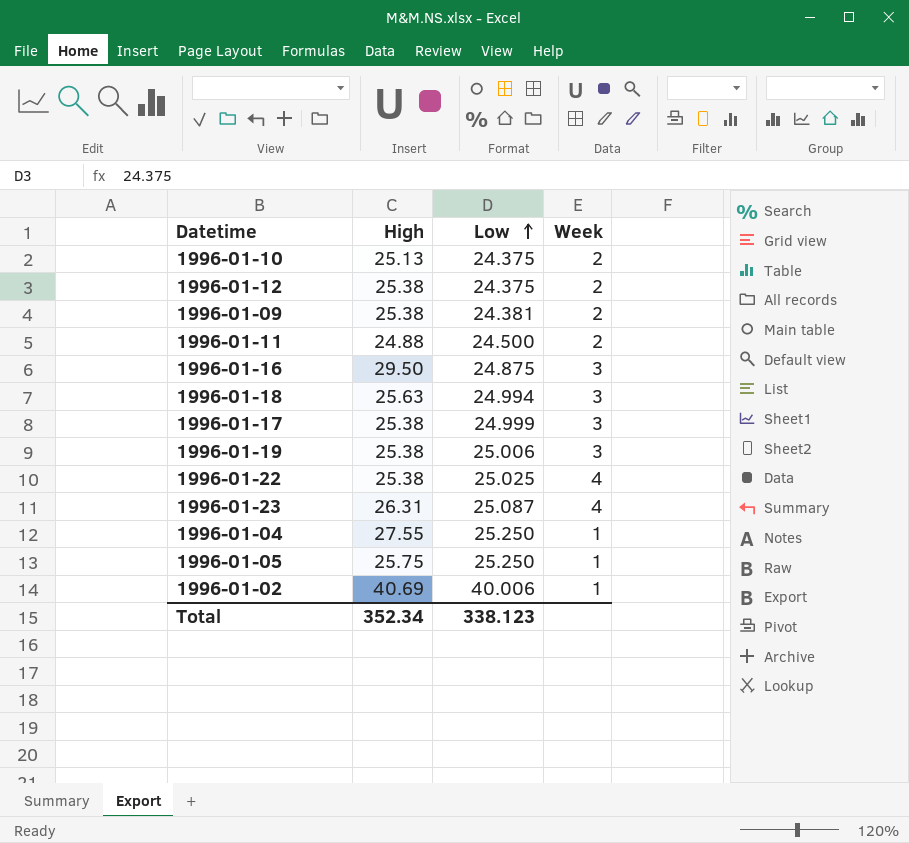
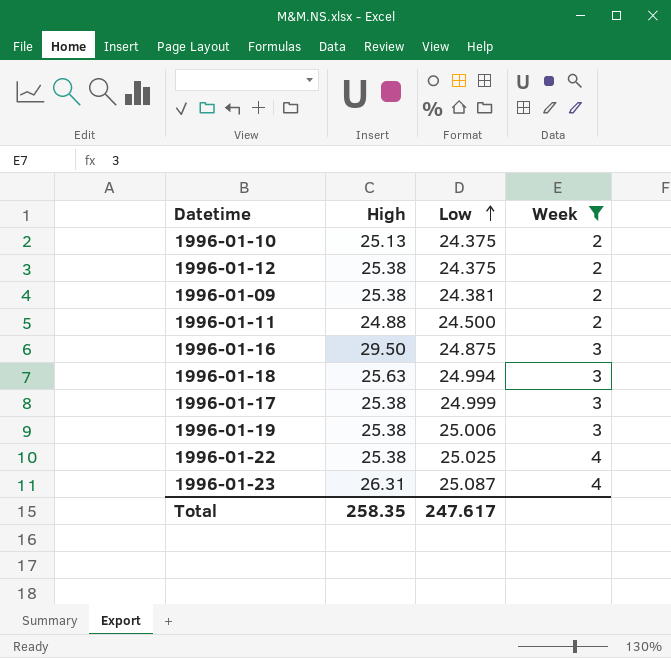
filter: none -> Week != 1
Total | High: 352.34 -> 258.35
Total | Low: 338.123 -> 247.617

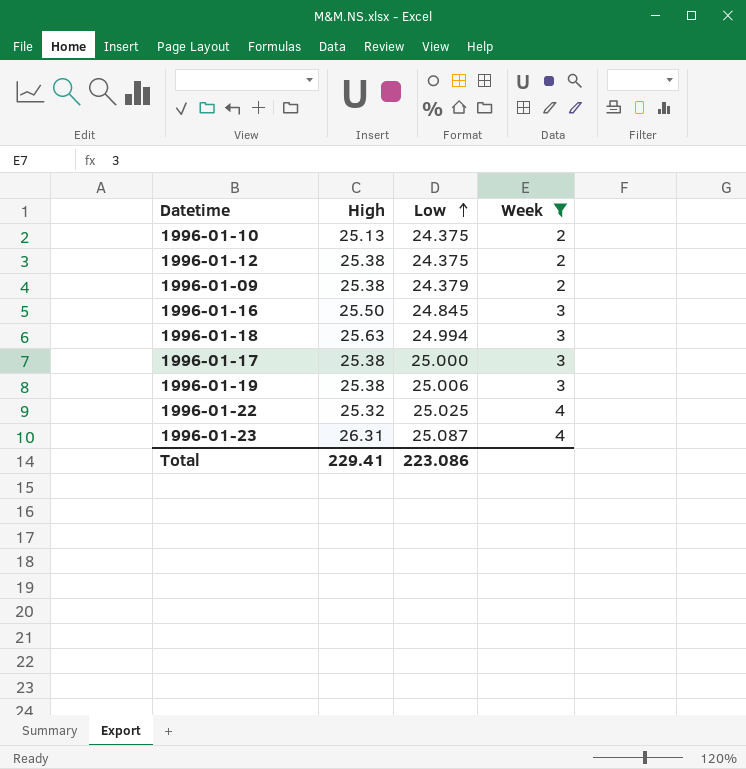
row 1996-01-11: 24.88 | 24.500 | 2 -> none
1996-01-09 | Low: 24.381 -> 24.379
1996-01-16 | High: 29.50 -> 25.50
1996-01-16 | Low: 24.875 -> 24.845
1996-01-17 | Low: 24.999 -> 25.000
1996-01-22 | High: 25.38 -> 25.32
Total | High: 258.35 -> 229.41
Total | Low: 247.617 -> 223.086

